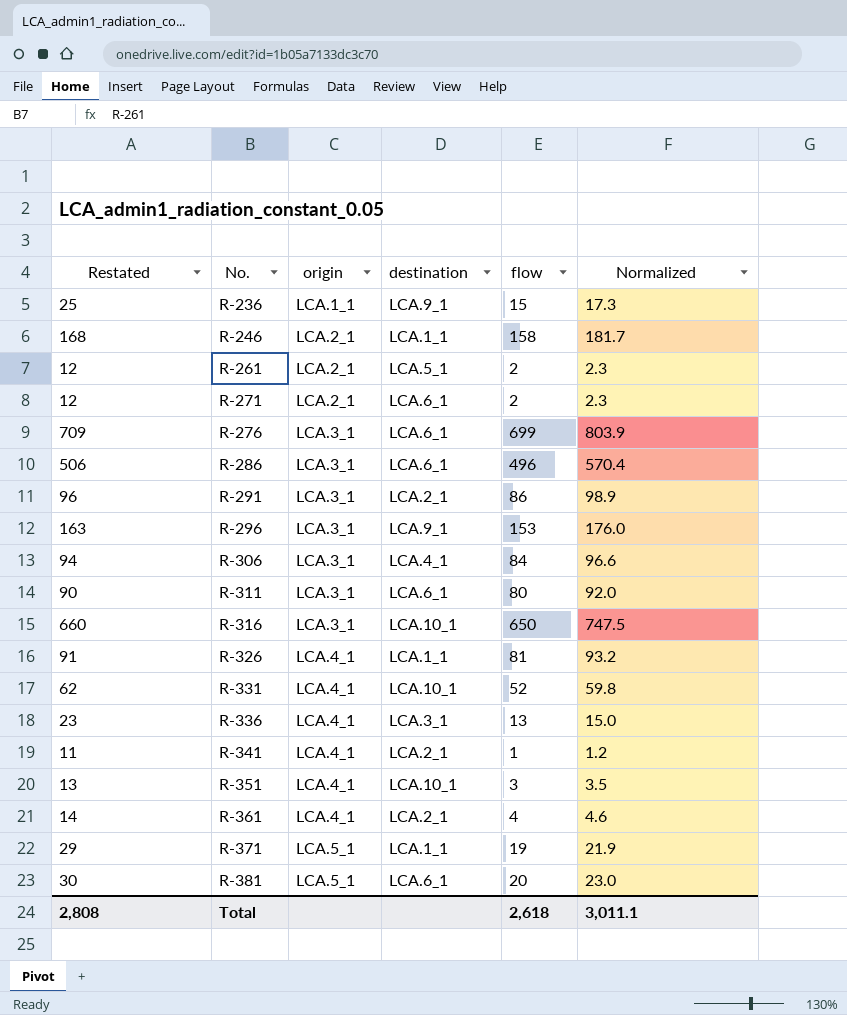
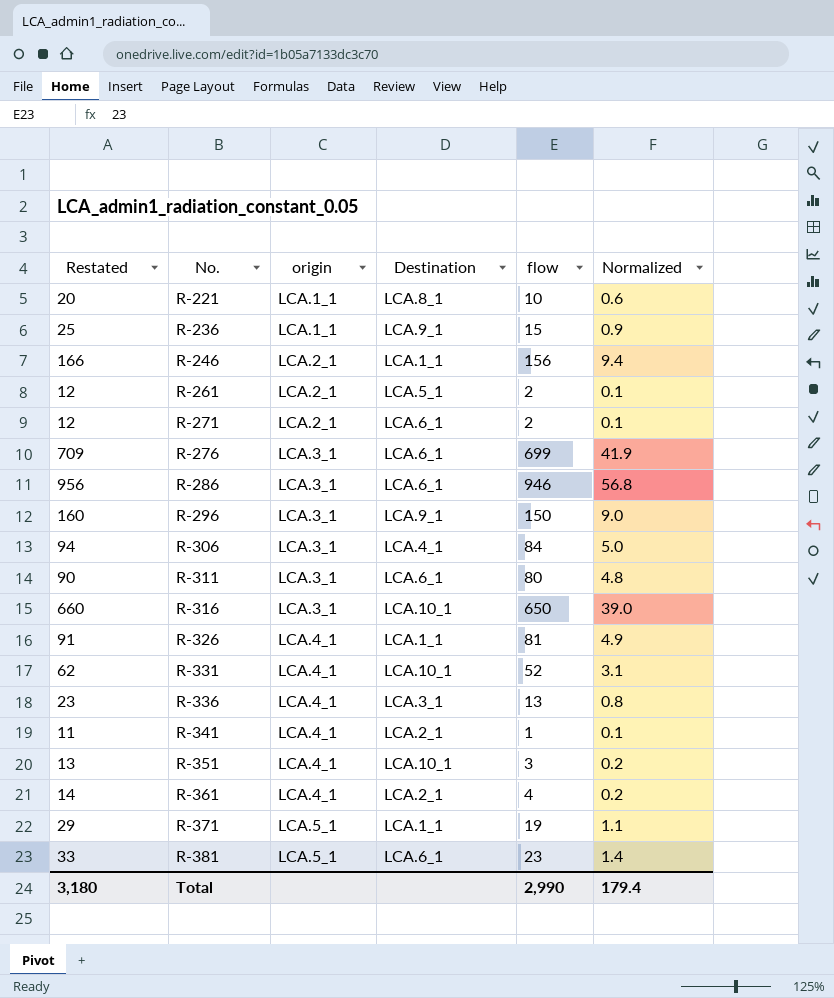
column name: destination -> Destination
column Normalized | formula: [flow] * 1.15 -> [flow] * 0.06
row R-291: 96 | LCA.3_1 | LCA.2_1 | 86 | 98.9 -> none
row R-221: none -> 20 | LCA.1_1 | LCA.8_1 | 10 | 0.6
R-246 | Restated: 168 -> 166
R-246 | flow: 158 -> 156
R-286 | Restated: 506 -> 956
R-286 | flow: 496 -> 946
R-296 | Restated: 163 -> 160
R-296 | flow: 153 -> 150
R-381 | Restated: 30 -> 33
R-381 | flow: 20 -> 23
Total | Restated: 2,808 -> 3,180
Total | flow: 2,618 -> 2,990
Total | Normalized: 3,011.1 -> 179.4

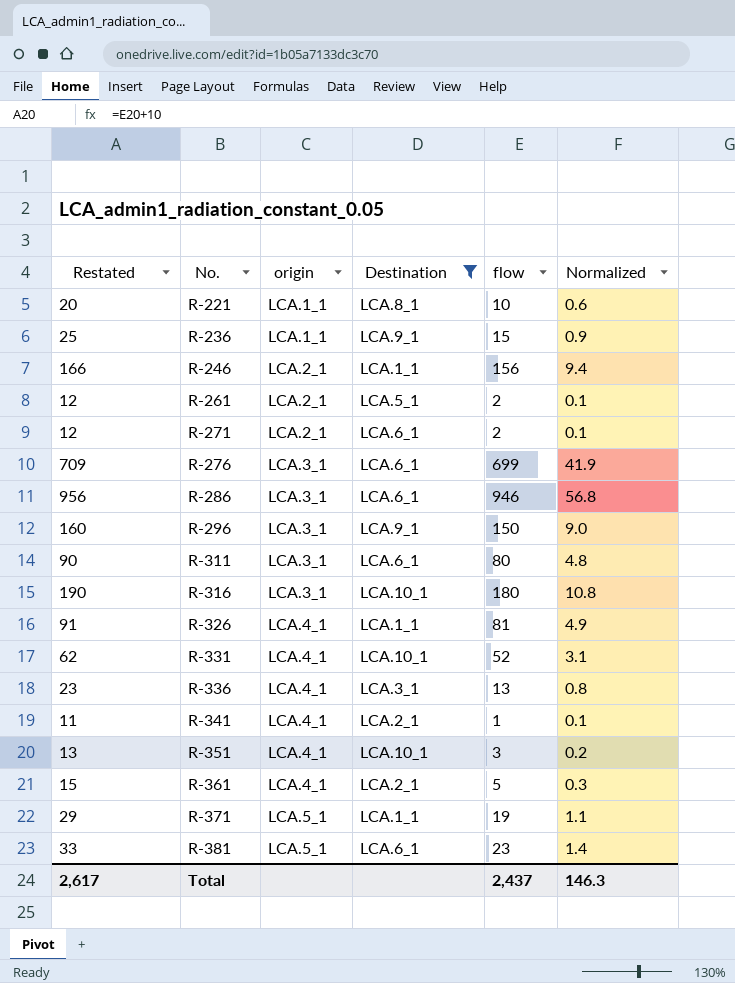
filter: none -> Destination != LCA.4_1
R-316 | Restated: 660 -> 190
R-316 | flow: 650 -> 180
R-316 | Normalized: 39.0 -> 10.8
R-361 | Restated: 14 -> 15
R-361 | flow: 4 -> 5
R-361 | Normalized: 0.2 -> 0.3
Total | Restated: 3,180 -> 2,617
Total | flow: 2,990 -> 2,437
Total | Normalized: 179.4 -> 146.3

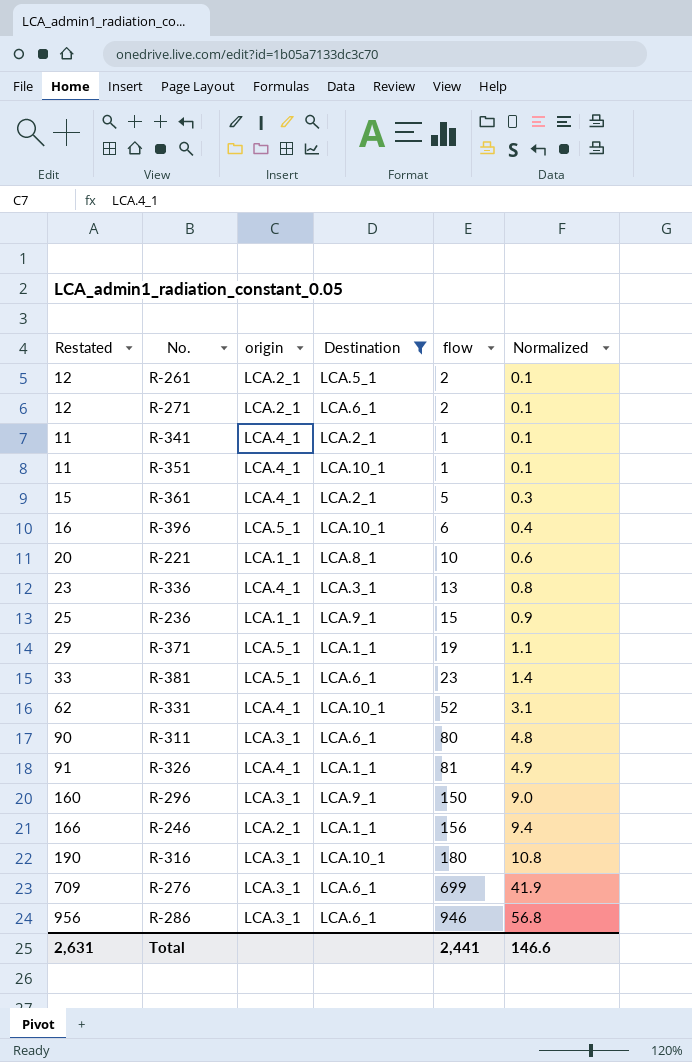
row order: No. ascending -> Normalized ascending
R-351 | Restated: 13 -> 11
R-351 | flow: 3 -> 1
R-351 | Normalized: 0.2 -> 0.1
row R-396: none -> 16 | LCA.5_1 | LCA.10_1 | 6 | 0.4
Total | Restated: 2,617 -> 2,631
Total | flow: 2,437 -> 2,441
Total | Normalized: 146.3 -> 146.6

